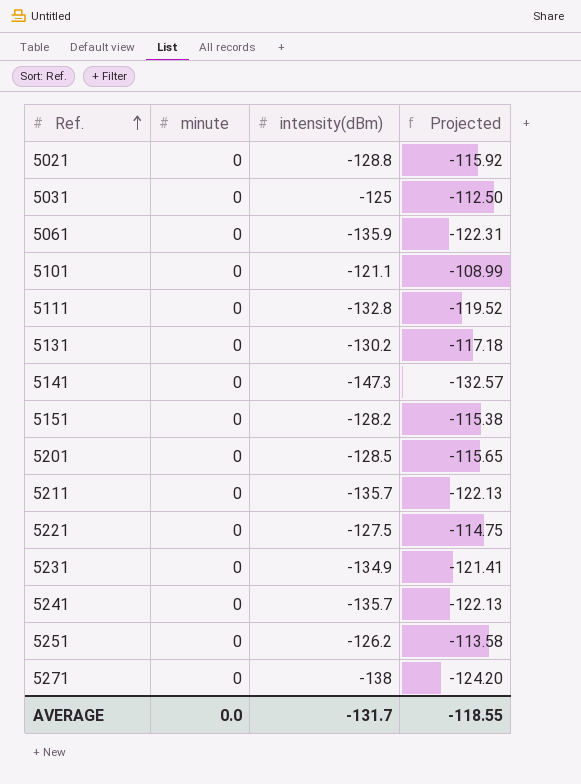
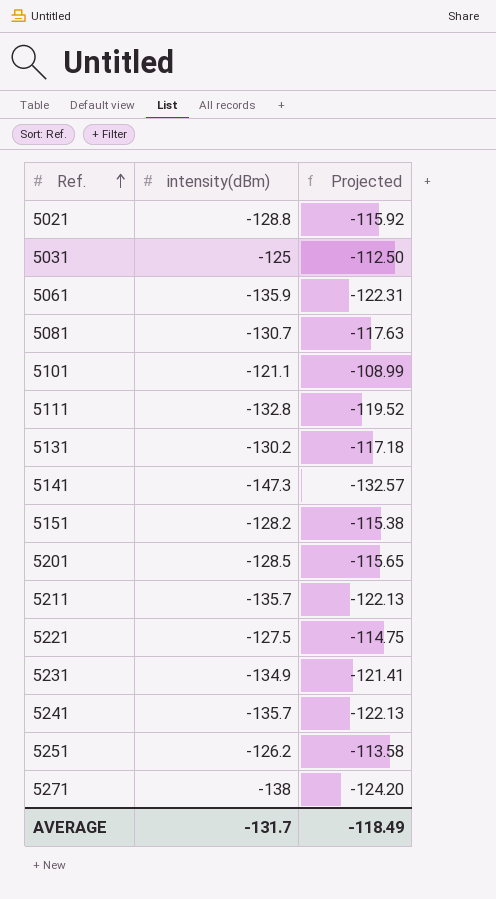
column minute | position: 2 -> none
row 5081: none -> -130.7 | -117.63
AVERAGE | Projected: -118.55 -> -118.49

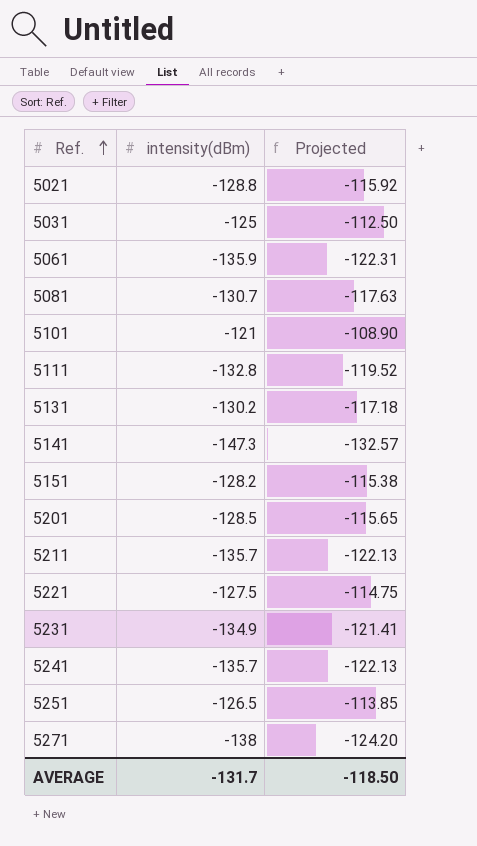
5101 | intensity(dBm): -121.1 -> -121
5101 | Projected: -108.99 -> -108.90
5251 | intensity(dBm): -126.2 -> -126.5
5251 | Projected: -113.58 -> -113.85
AVERAGE | Projected: -118.49 -> -118.50

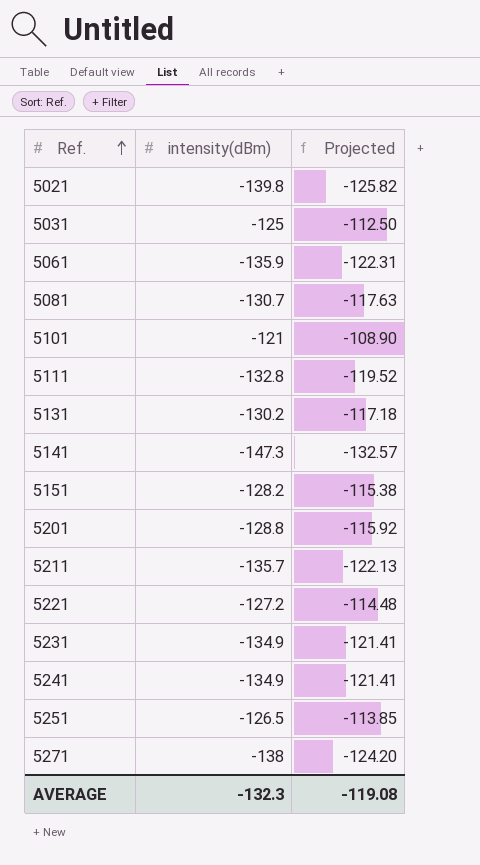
5021 | intensity(dBm): -128.8 -> -139.8
5021 | Projected: -115.92 -> -125.82
5201 | intensity(dBm): -128.5 -> -128.8
5201 | Projected: -115.65 -> -115.92
5221 | intensity(dBm): -127.5 -> -127.2
5221 | Projected: -114.75 -> -114.48
5241 | intensity(dBm): -135.7 -> -134.9
5241 | Projected: -122.13 -> -121.41
AVERAGE | intensity(dBm): -131.7 -> -132.3
AVERAGE | Projected: -118.50 -> -119.08

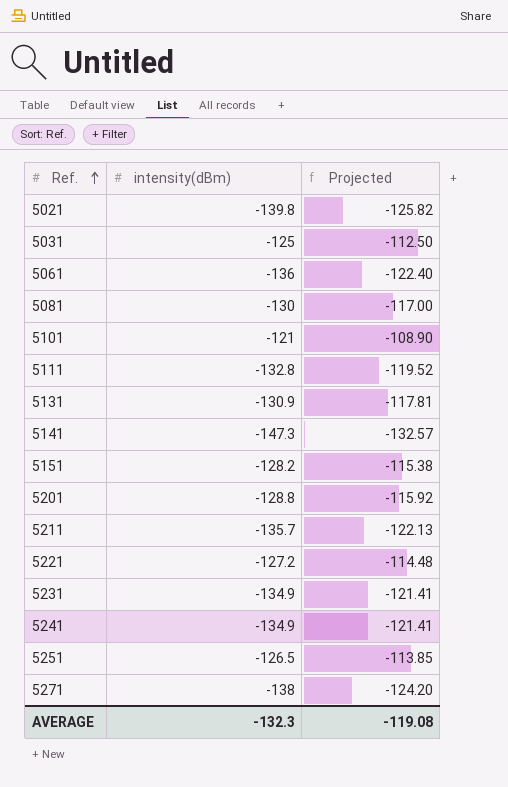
5061 | intensity(dBm): -135.9 -> -136
5061 | Projected: -122.31 -> -122.40
5081 | intensity(dBm): -130.7 -> -130
5081 | Projected: -117.63 -> -117.00
5131 | intensity(dBm): -130.2 -> -130.9
5131 | Projected: -117.18 -> -117.81

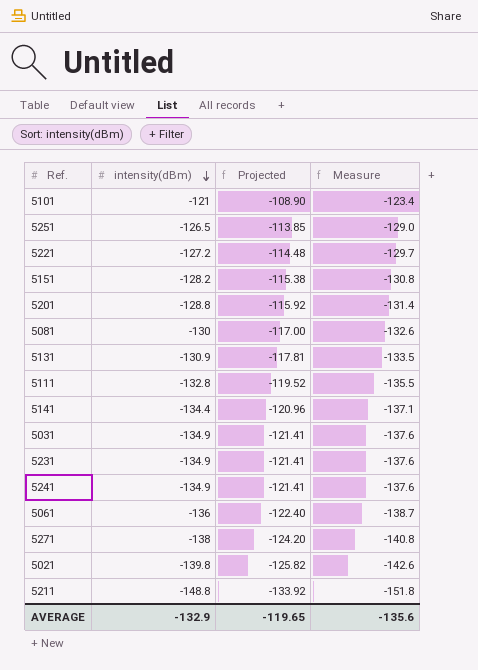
row order: Ref. ascending -> intensity(dBm) descending
column Measure | formula: none -> [intensity(dBm)] * 1.02
5141 | intensity(dBm): -147.3 -> -134.4
5141 | Projected: -132.57 -> -120.96
5031 | intensity(dBm): -125 -> -134.9
5031 | Projected: -112.50 -> -121.41
5211 | intensity(dBm): -135.7 -> -148.8
5211 | Projected: -122.13 -> -133.92
AVERAGE | intensity(dBm): -132.3 -> -132.9
AVERAGE | Projected: -119.08 -> -119.65

